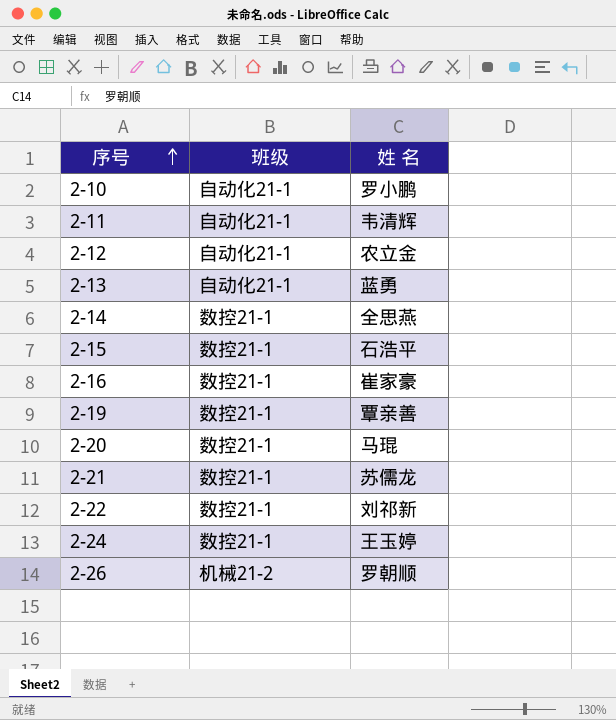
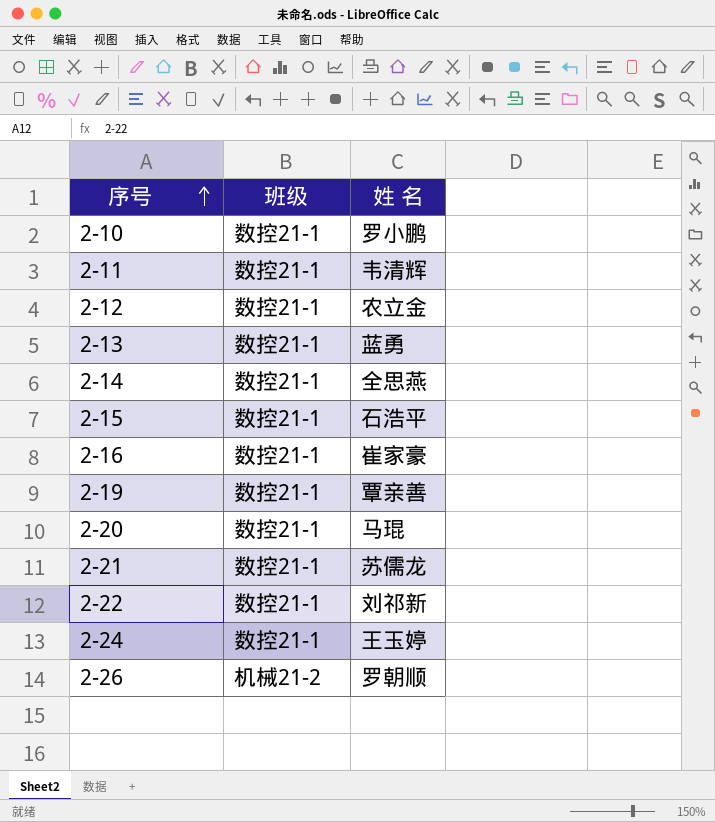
2-10 | 班级: 自动化21-1 -> 数控21-1
2-11 | 班级: 自动化21-1 -> 数控21-1
2-12 | 班级: 自动化21-1 -> 数控21-1
2-13 | 班级: 自动化21-1 -> 数控21-1

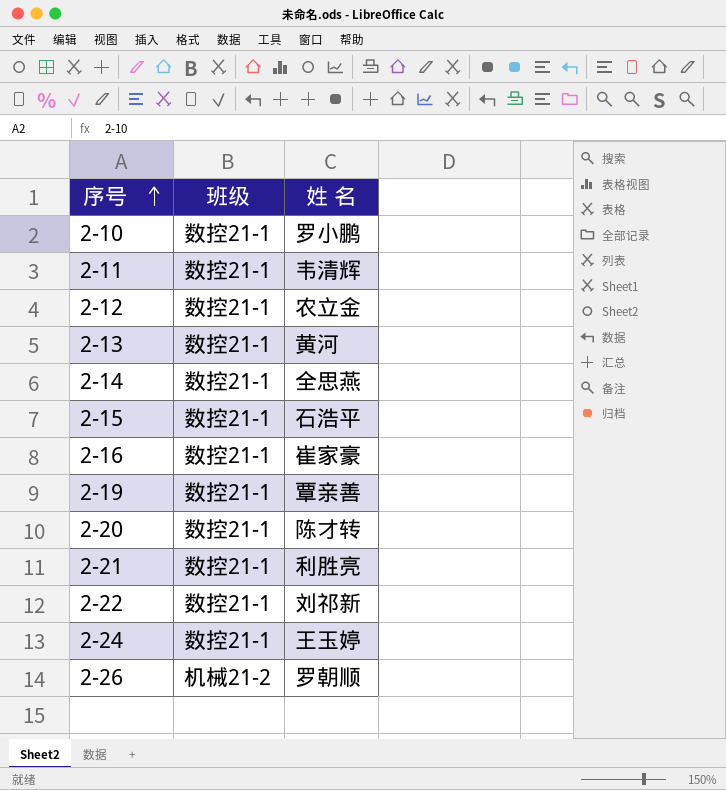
2-13 | 姓 名: 蓝勇 -> 黄河
2-20 | 姓 名: 马琨 -> 陈才转
2-21 | 姓 名: 苏儒龙 -> 利胜亮

